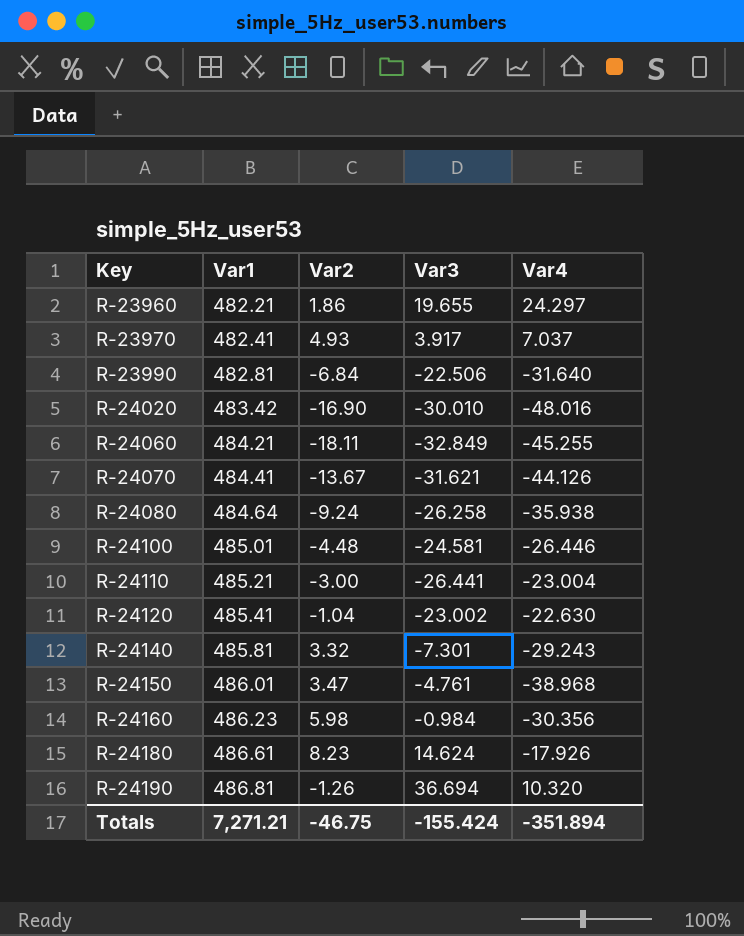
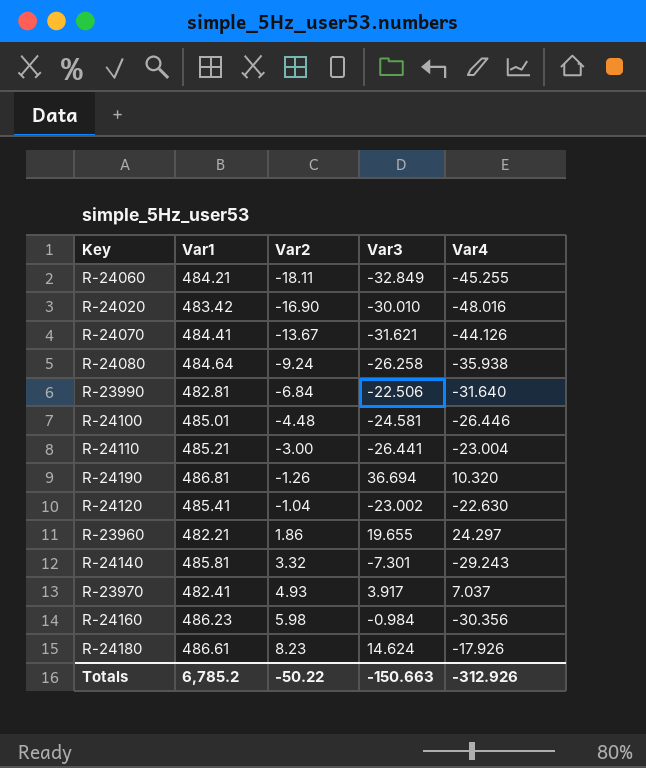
row order: Key ascending -> Var2 ascending
row R-24150: 486.01 | 3.47 | -4.761 | -38.968 -> none
Totals | Var1: 7,271.21 -> 6,785.2
Totals | Var2: -46.75 -> -50.22
Totals | Var3: -155.424 -> -150.663
Totals | Var4: -351.894 -> -312.926

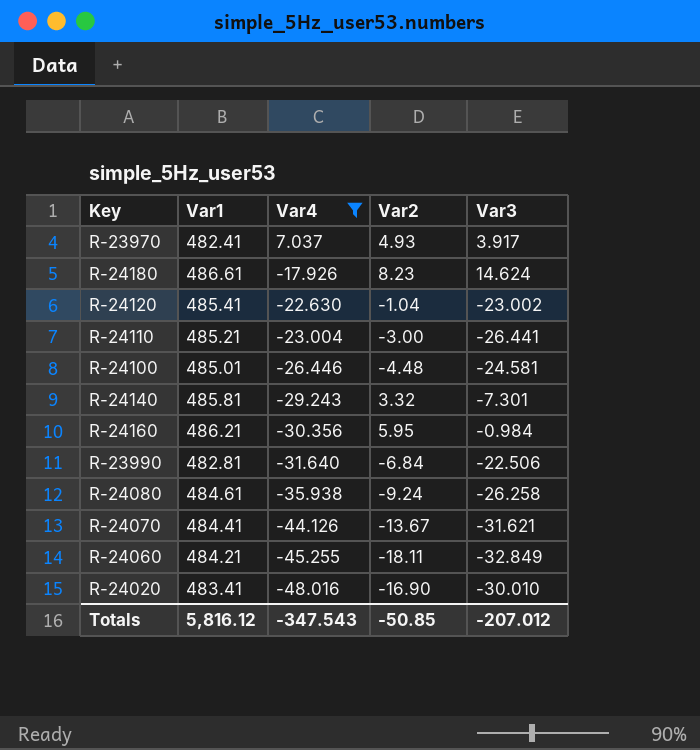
filter: none -> Var4 <= 7.037
row order: Var2 ascending -> Var4 descending
column Var4 | position: 5 -> 3
R-24160 | Var1: 486.23 -> 486.21
R-24160 | Var2: 5.98 -> 5.95
R-24080 | Var1: 484.64 -> 484.61
R-24020 | Var1: 483.42 -> 483.41
Totals | Var1: 6,785.2 -> 5,816.12
Totals | Var4: -312.926 -> -347.543
Totals | Var2: -50.22 -> -50.85
Totals | Var3: -150.663 -> -207.012

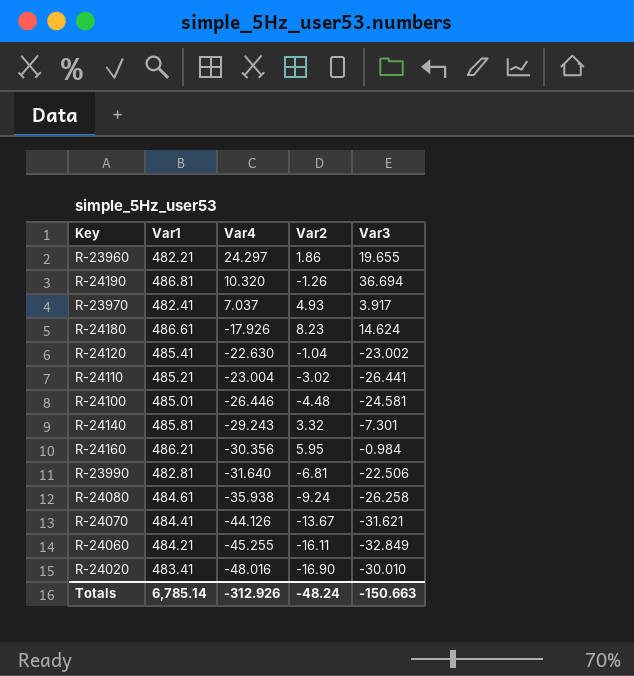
filter: Var4 <= 7.037 -> none
R-24110 | Var2: -3.00 -> -3.02
R-23990 | Var2: -6.84 -> -6.81
R-24060 | Var2: -18.11 -> -16.11
Totals | Var1: 5,816.12 -> 6,785.14
Totals | Var4: -347.543 -> -312.926
Totals | Var2: -50.85 -> -48.24
Totals | Var3: -207.012 -> -150.663

